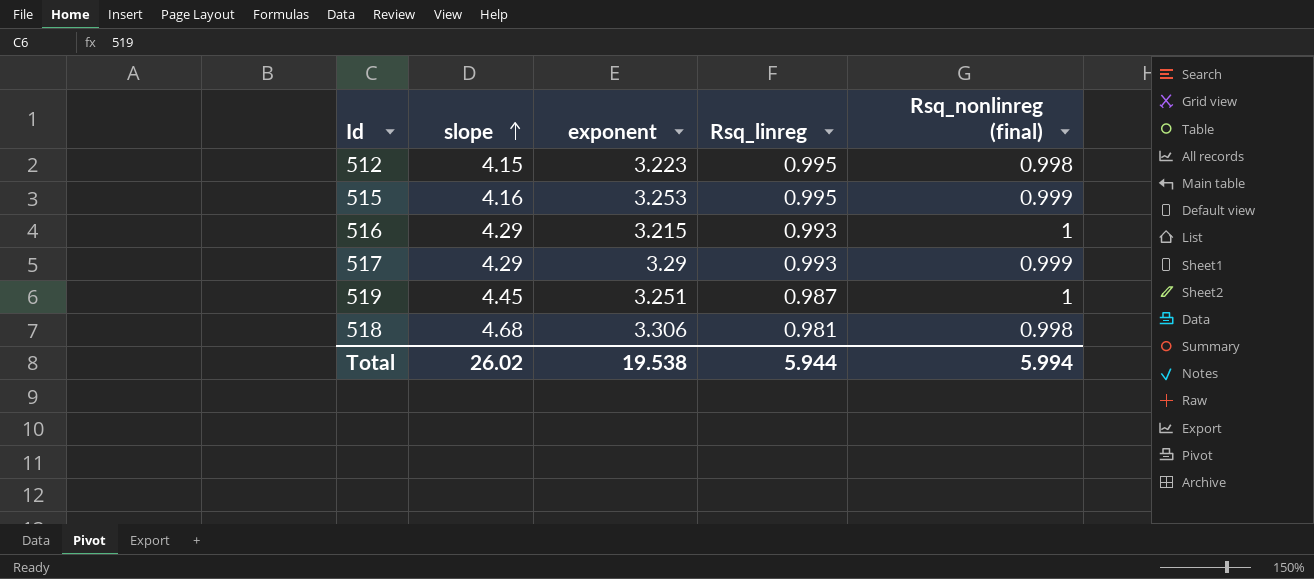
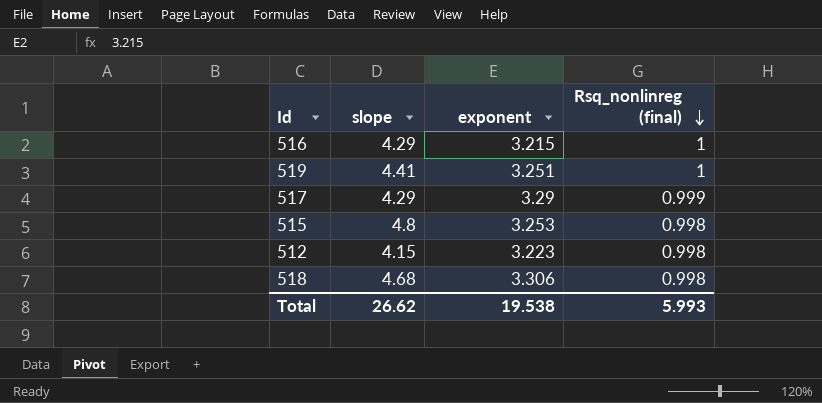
row order: slope ascending -> Rsq_nonlinreg (final) descending
column Rsq_linreg | position: 4 -> none
519 | slope: 4.45 -> 4.41
515 | slope: 4.16 -> 4.8
515 | Rsq_nonlinreg (final): 0.999 -> 0.998
Total | slope: 26.02 -> 26.62
Total | Rsq_nonlinreg (final): 5.994 -> 5.993

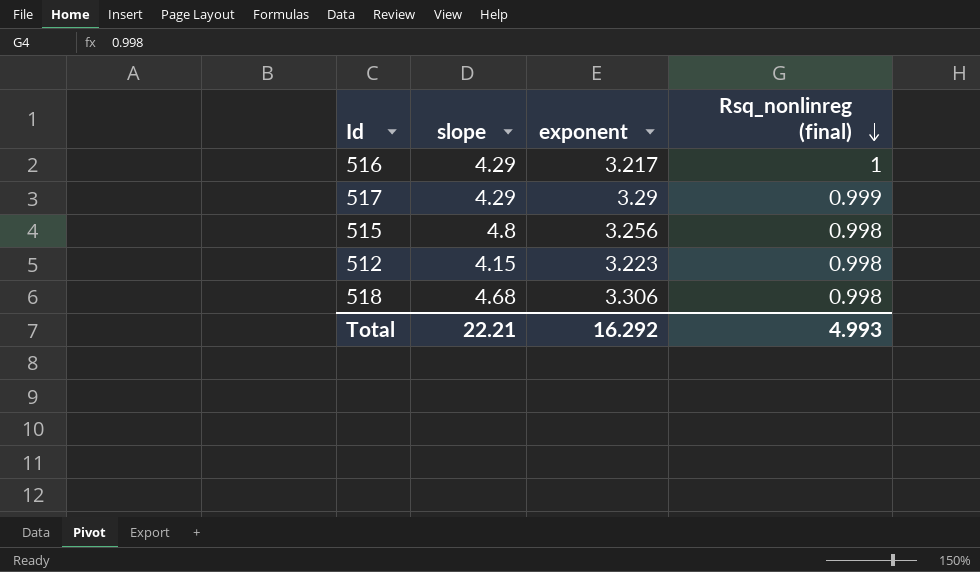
row 519: 4.41 | 3.251 | 1 -> none
516 | exponent: 3.215 -> 3.217
515 | exponent: 3.253 -> 3.256
Total | slope: 26.62 -> 22.21
Total | exponent: 19.538 -> 16.292
Total | Rsq_nonlinreg (final): 5.993 -> 4.993

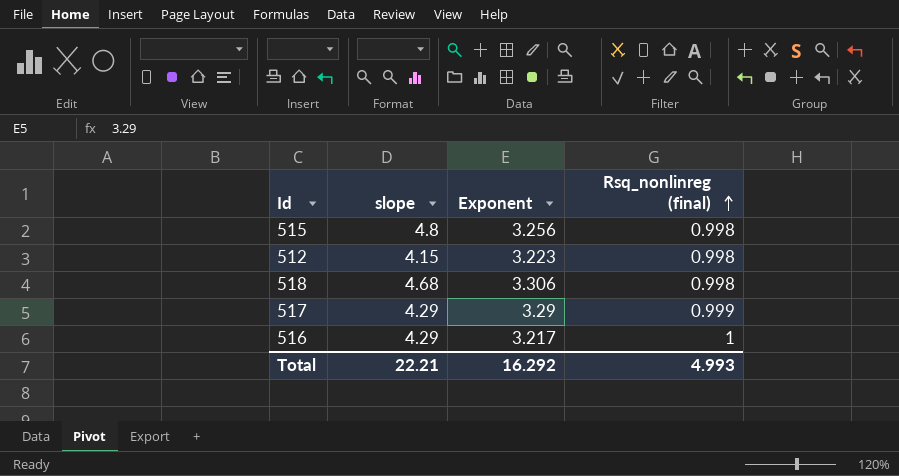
row order: Rsq_nonlinreg (final) descending -> Rsq_nonlinreg (final) ascending
column name: exponent -> Exponent

